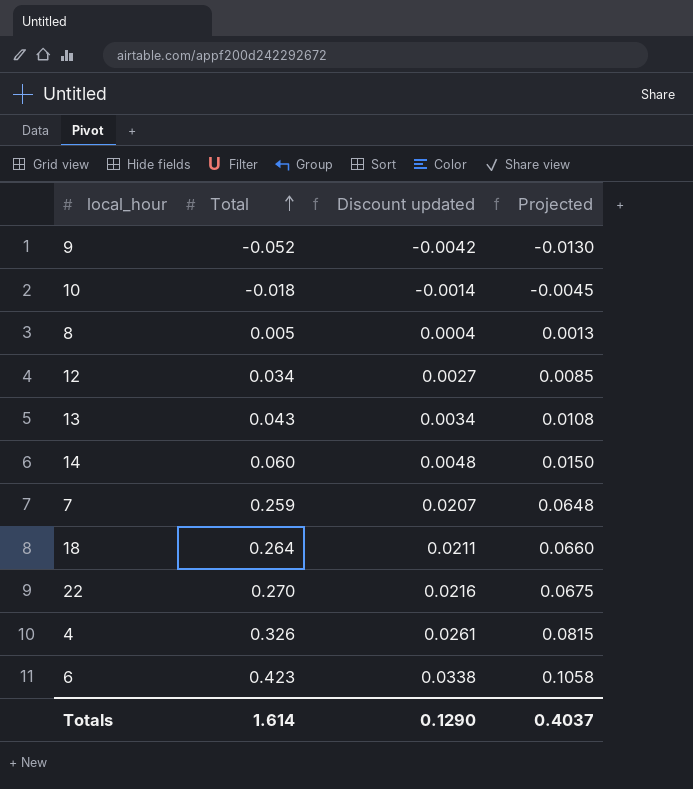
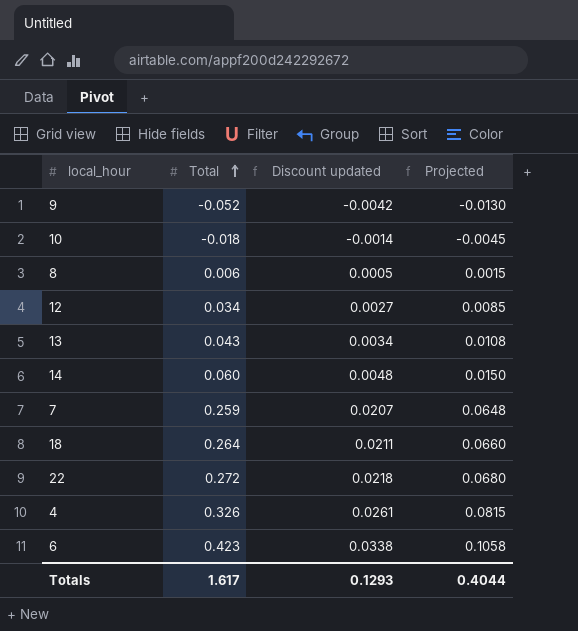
8 | Total: 0.005 -> 0.006
8 | Discount updated: 0.0004 -> 0.0005
8 | Projected: 0.0013 -> 0.0015
22 | Total: 0.270 -> 0.272
22 | Discount updated: 0.0216 -> 0.0218
22 | Projected: 0.0675 -> 0.0680
Totals | Total: 1.614 -> 1.617
Totals | Discount updated: 0.1290 -> 0.1293
Totals | Projected: 0.4037 -> 0.4044

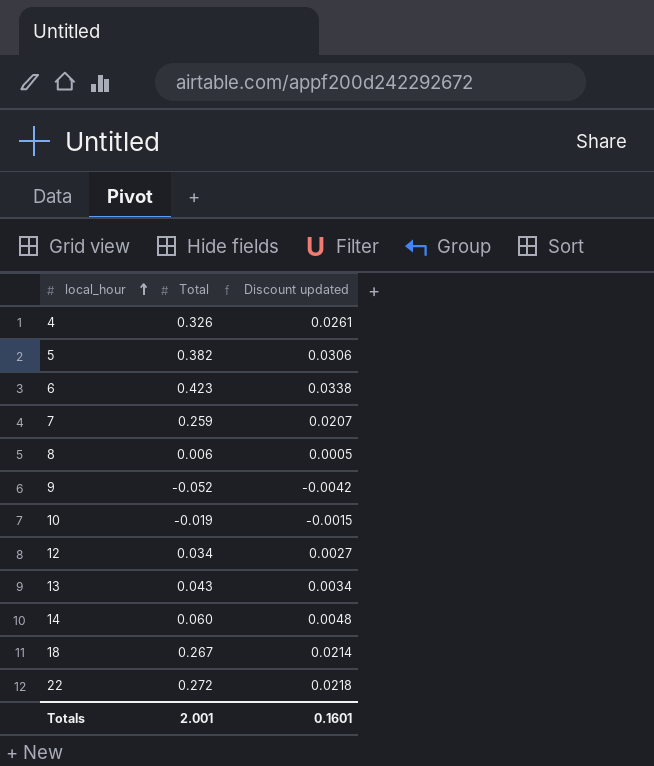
row order: Total ascending -> local_hour ascending
column Projected | formula: [Total] * 0.25 -> none
row 5: none -> 0.382 | 0.0306
10 | Total: -0.018 -> -0.019
10 | Discount updated: -0.0014 -> -0.0015
18 | Total: 0.264 -> 0.267
18 | Discount updated: 0.0211 -> 0.0214
Totals | Total: 1.617 -> 2.001
Totals | Discount updated: 0.1293 -> 0.1601

